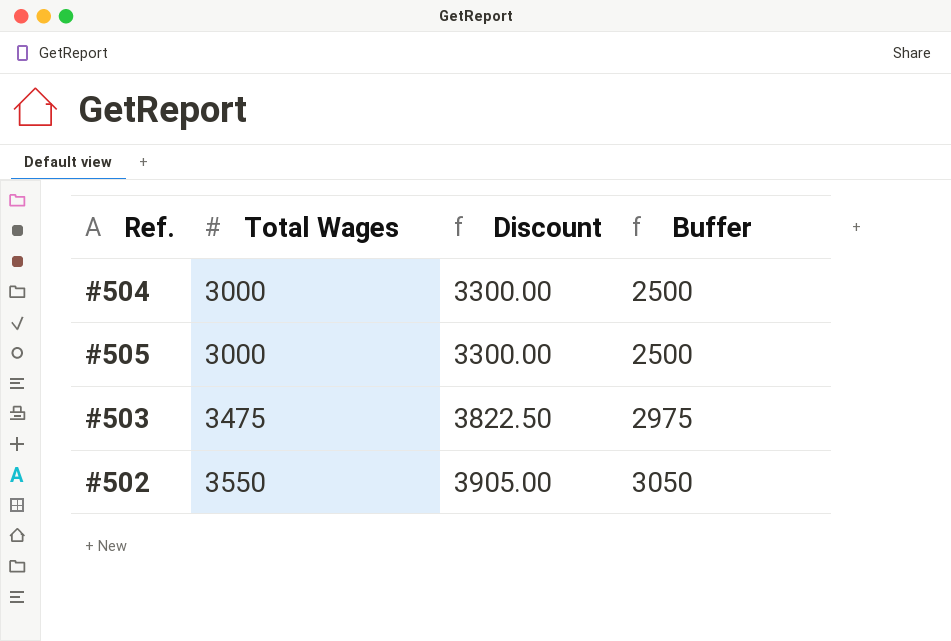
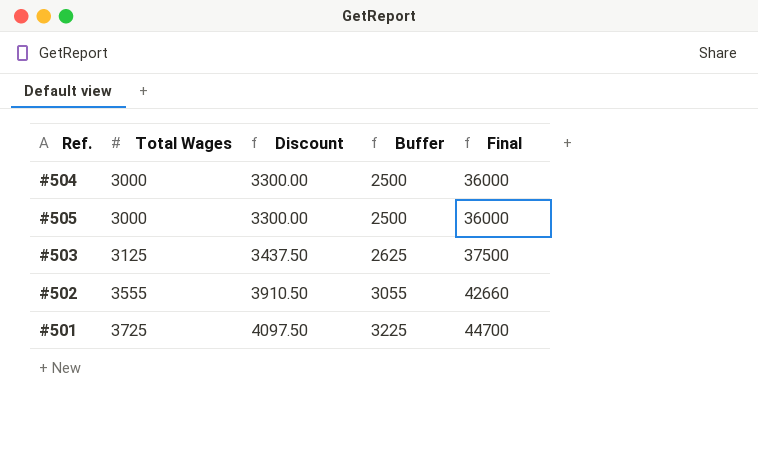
column Final | formula: none -> [Total Wages] * 12
#503 | Total Wages: 3475 -> 3125
#503 | Discount: 3822.50 -> 3437.50
#503 | Buffer: 2975 -> 2625
#502 | Total Wages: 3550 -> 3555
#502 | Discount: 3905.00 -> 3910.50
#502 | Buffer: 3050 -> 3055
row #501: none -> 3725 | 4097.50 | 3225 | 44700

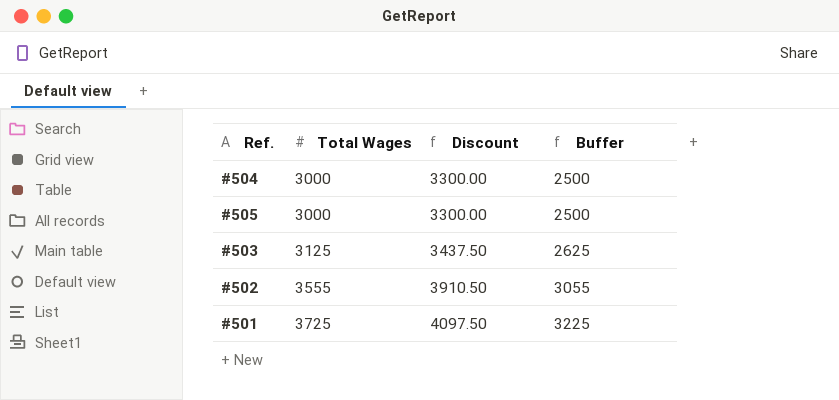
column Final | formula: [Total Wages] * 12 -> none

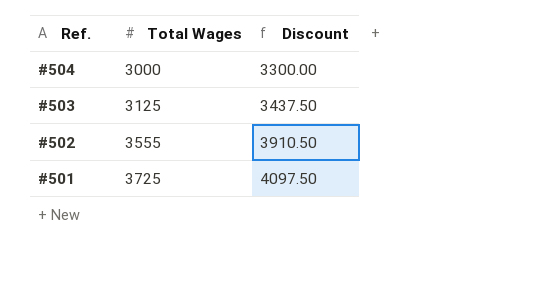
column Buffer | formula: [Total Wages] - 500 -> none
row #505: 3000 | 3300.00 | 2500 -> none

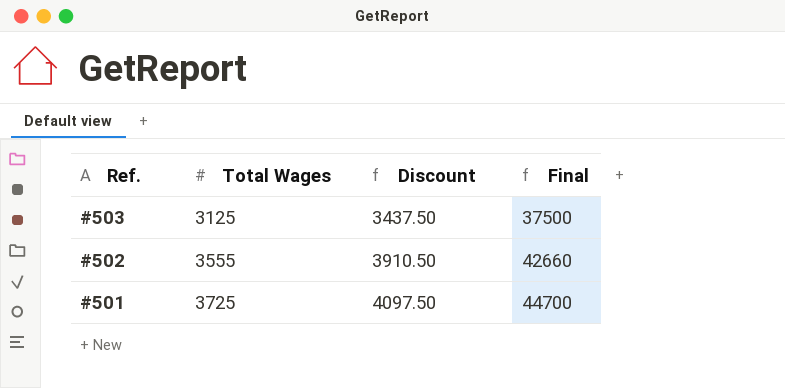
column Final | formula: none -> [Total Wages] * 12
row #504: 3000 | 3300.00 -> none

